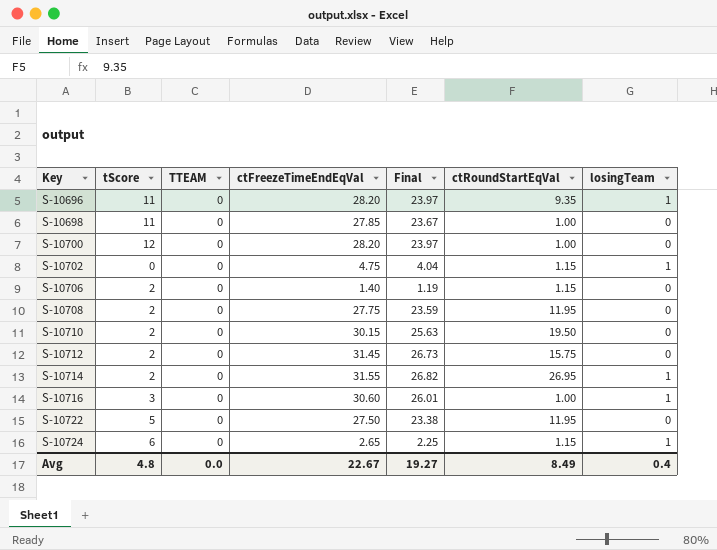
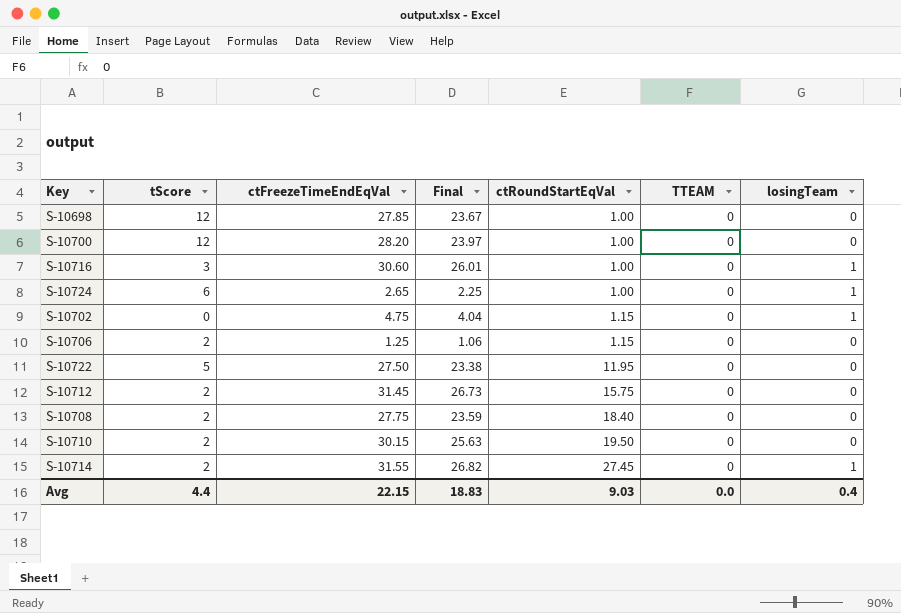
row order: Key ascending -> ctRoundStartEqVal ascending
column TTEAM | position: 3 -> 6
row S-10696: 11 | 0 | 28.20 | 23.97 | 9.35 | 1 -> none
S-10698 | tScore: 11 -> 12
S-10724 | ctRoundStartEqVal: 1.15 -> 1.00
S-10706 | ctFreezeTimeEndEqVal: 1.40 -> 1.25
S-10706 | Final: 1.19 -> 1.06
S-10708 | ctRoundStartEqVal: 11.95 -> 18.40
S-10714 | ctRoundStartEqVal: 26.95 -> 27.45
Avg | tScore: 4.8 -> 4.4
Avg | ctFreezeTimeEndEqVal: 22.67 -> 22.15
Avg | Final: 19.27 -> 18.83
Avg | ctRoundStartEqVal: 8.49 -> 9.03

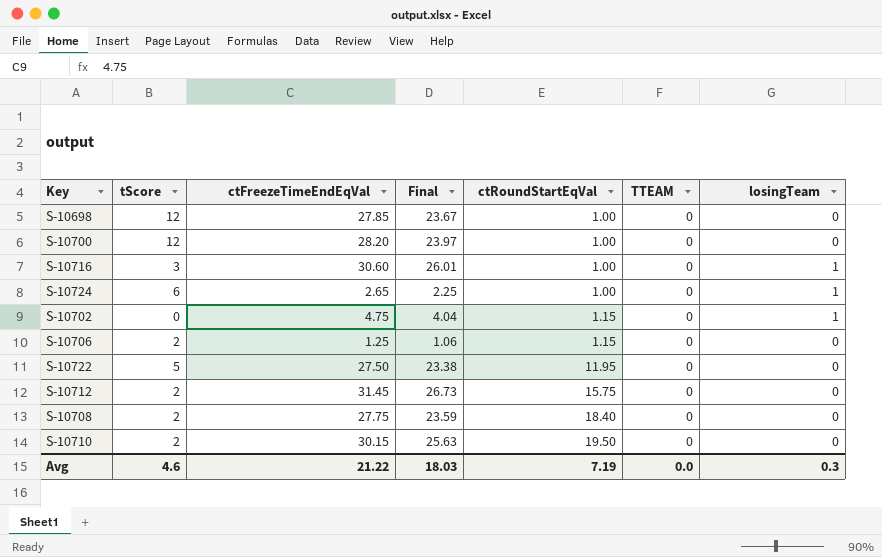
row S-10714: 2 | 31.55 | 26.82 | 27.45 | 0 | 1 -> none
Avg | tScore: 4.4 -> 4.6
Avg | ctFreezeTimeEndEqVal: 22.15 -> 21.22
Avg | Final: 18.83 -> 18.03
Avg | ctRoundStartEqVal: 9.03 -> 7.19
Avg | losingTeam: 0.4 -> 0.3

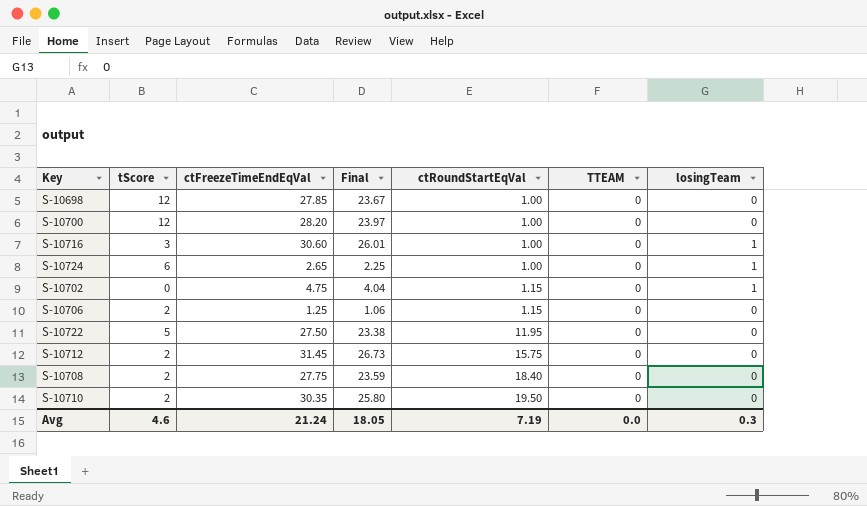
S-10710 | ctFreezeTimeEndEqVal: 30.15 -> 30.35
S-10710 | Final: 25.63 -> 25.80
Avg | ctFreezeTimeEndEqVal: 21.22 -> 21.24
Avg | Final: 18.03 -> 18.05

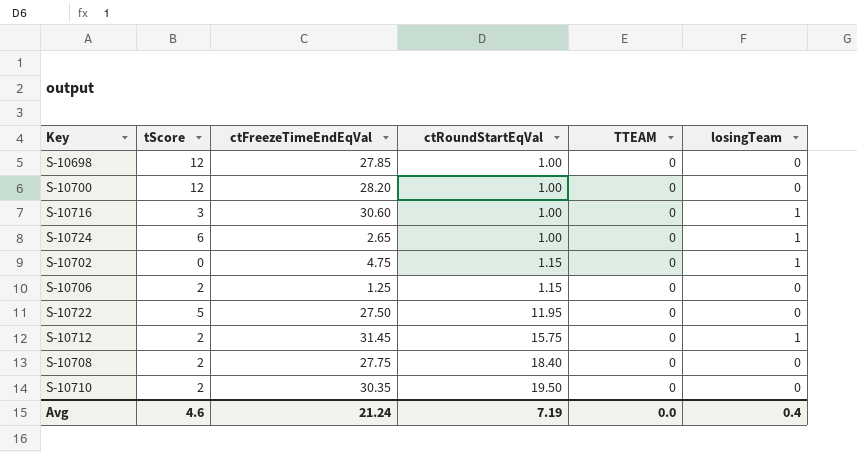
column Final | formula: [ctFreezeTimeEndEqVal] * 0.85 -> none
S-10712 | losingTeam: 0 -> 1
Avg | losingTeam: 0.3 -> 0.4

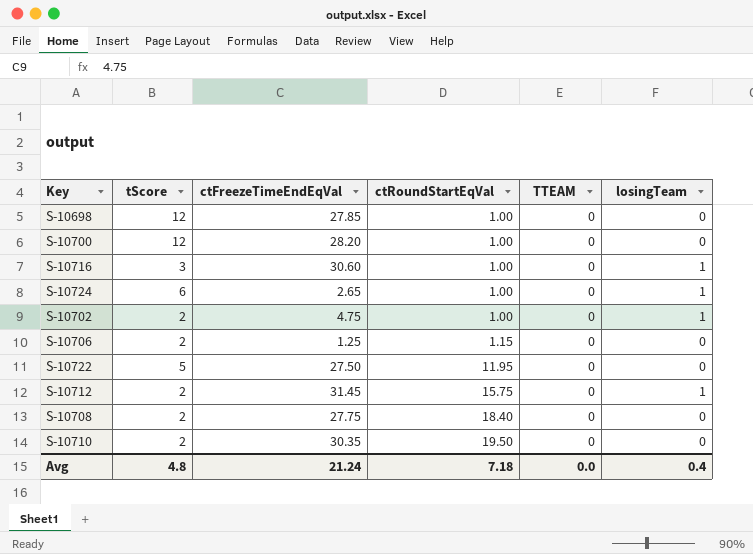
S-10702 | tScore: 0 -> 2
S-10702 | ctRoundStartEqVal: 1.15 -> 1.00
Avg | tScore: 4.6 -> 4.8
Avg | ctRoundStartEqVal: 7.19 -> 7.18

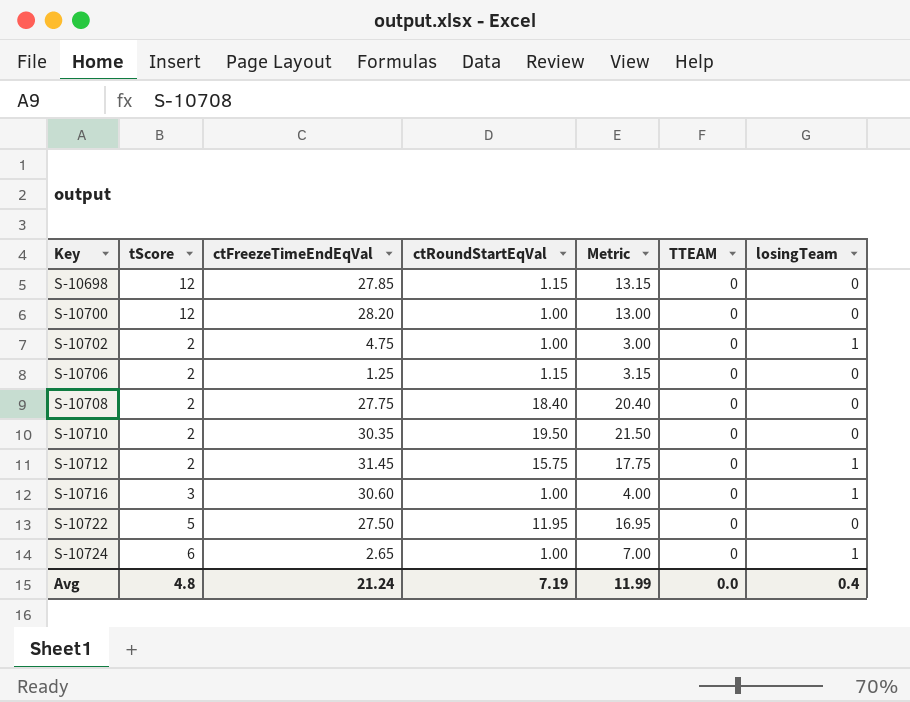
row order: ctRoundStartEqVal ascending -> Key ascending
column Metric | formula: none -> [tScore] + [ctRoundStartEqVal]
S-10698 | ctRoundStartEqVal: 1.00 -> 1.15
Avg | ctRoundStartEqVal: 7.18 -> 7.19

